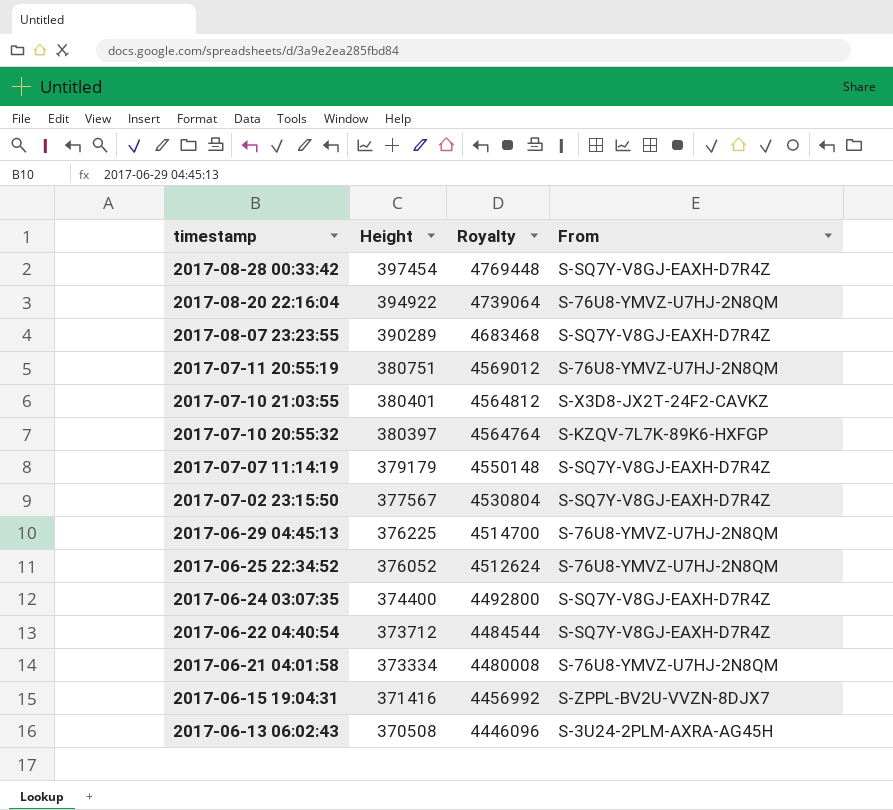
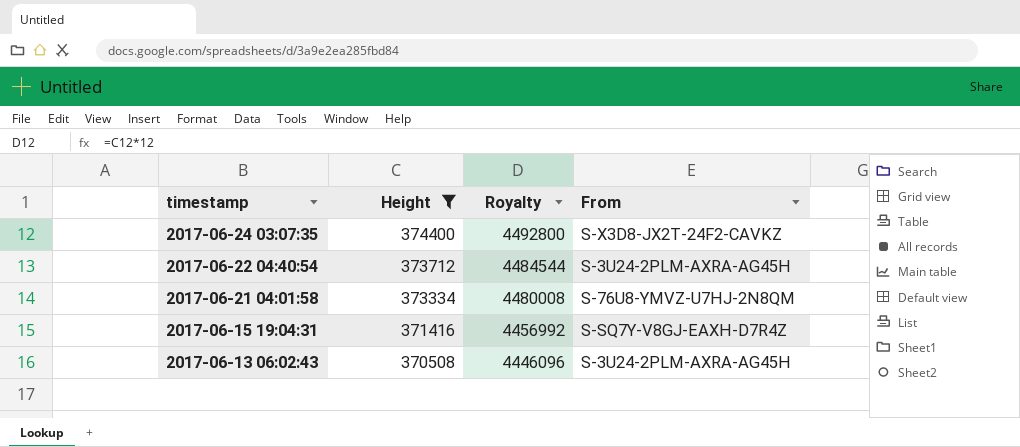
filter: none -> Height <= 374400
2017-06-24 03:07:35 | From: S-SQ7Y-V8GJ-EAXH-D7R4Z -> S-X3D8-JX2T-24F2-CAVKZ
2017-06-22 04:40:54 | From: S-SQ7Y-V8GJ-EAXH-D7R4Z -> S-3U24-2PLM-AXRA-AG45H
2017-06-15 19:04:31 | From: S-ZPPL-BV2U-VVZN-8DJX7 -> S-SQ7Y-V8GJ-EAXH-D7R4Z

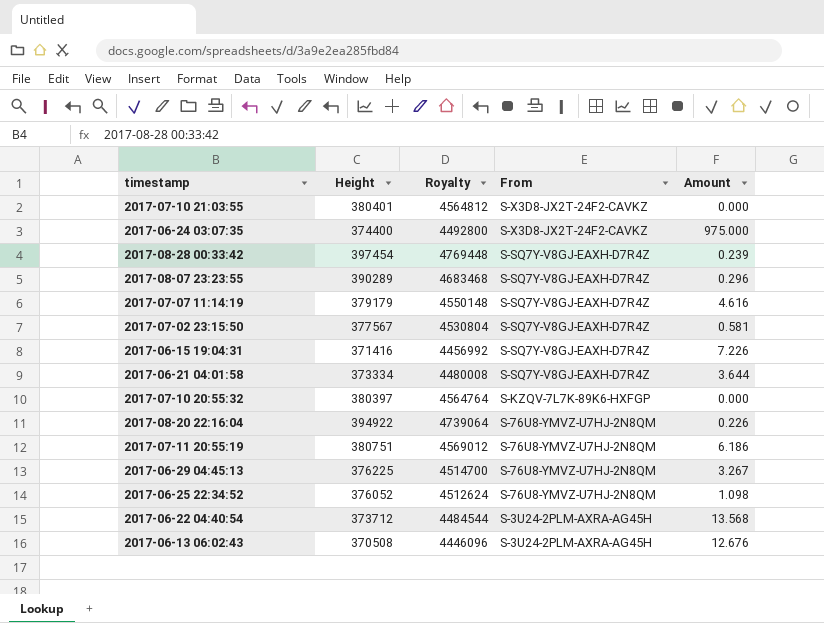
filter: Height <= 374400 -> none
row order: timestamp descending -> From descending
column Amount | position: none -> 5
2017-06-21 04:01:58 | From: S-76U8-YMVZ-U7HJ-2N8QM -> S-SQ7Y-V8GJ-EAXH-D7R4Z

